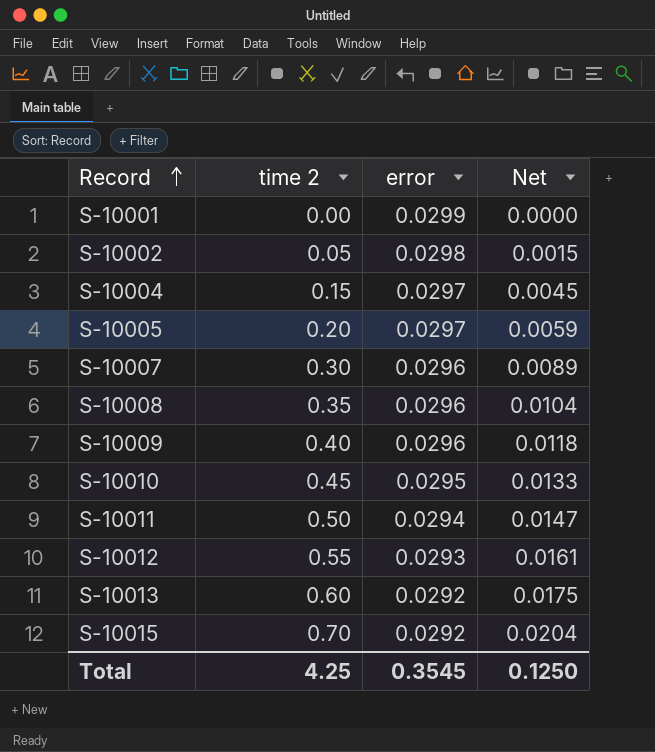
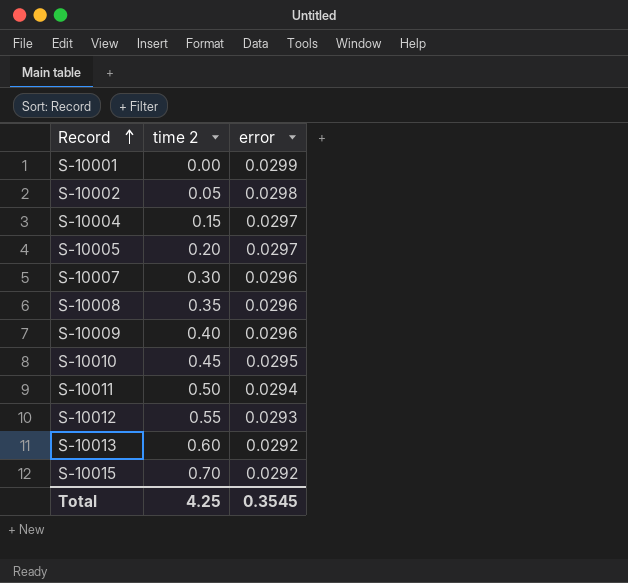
column Net | formula: [time 2] * [error] -> none

